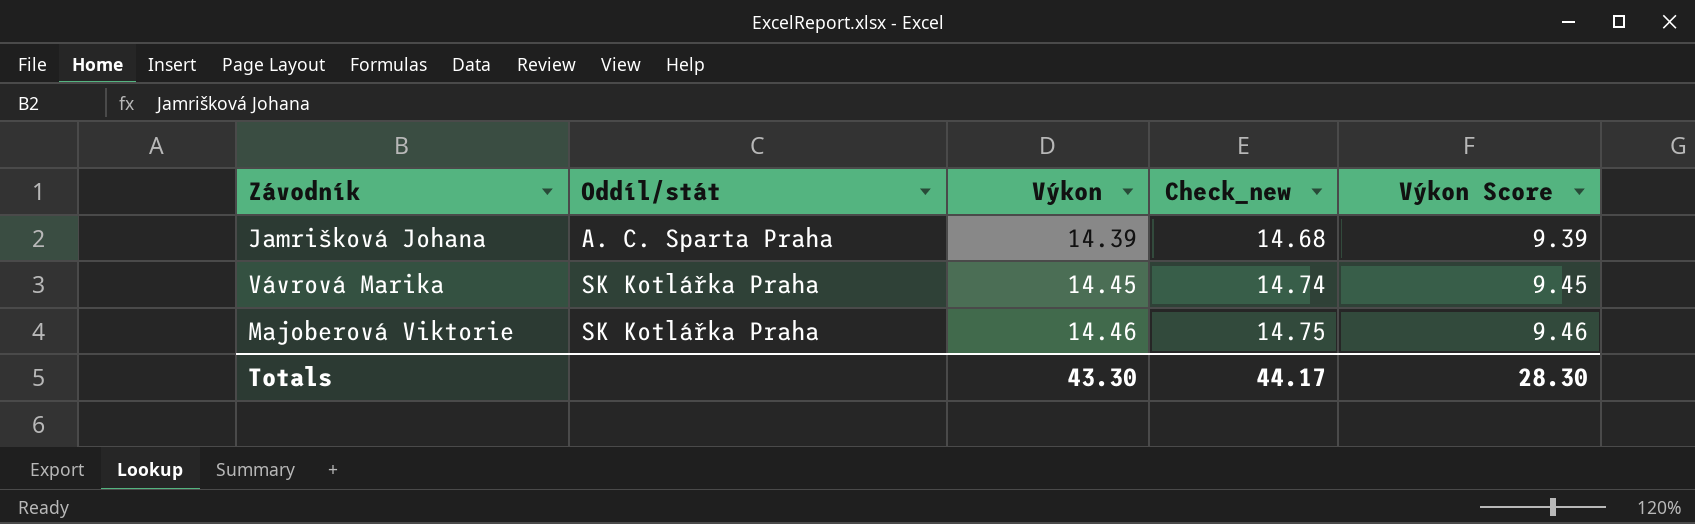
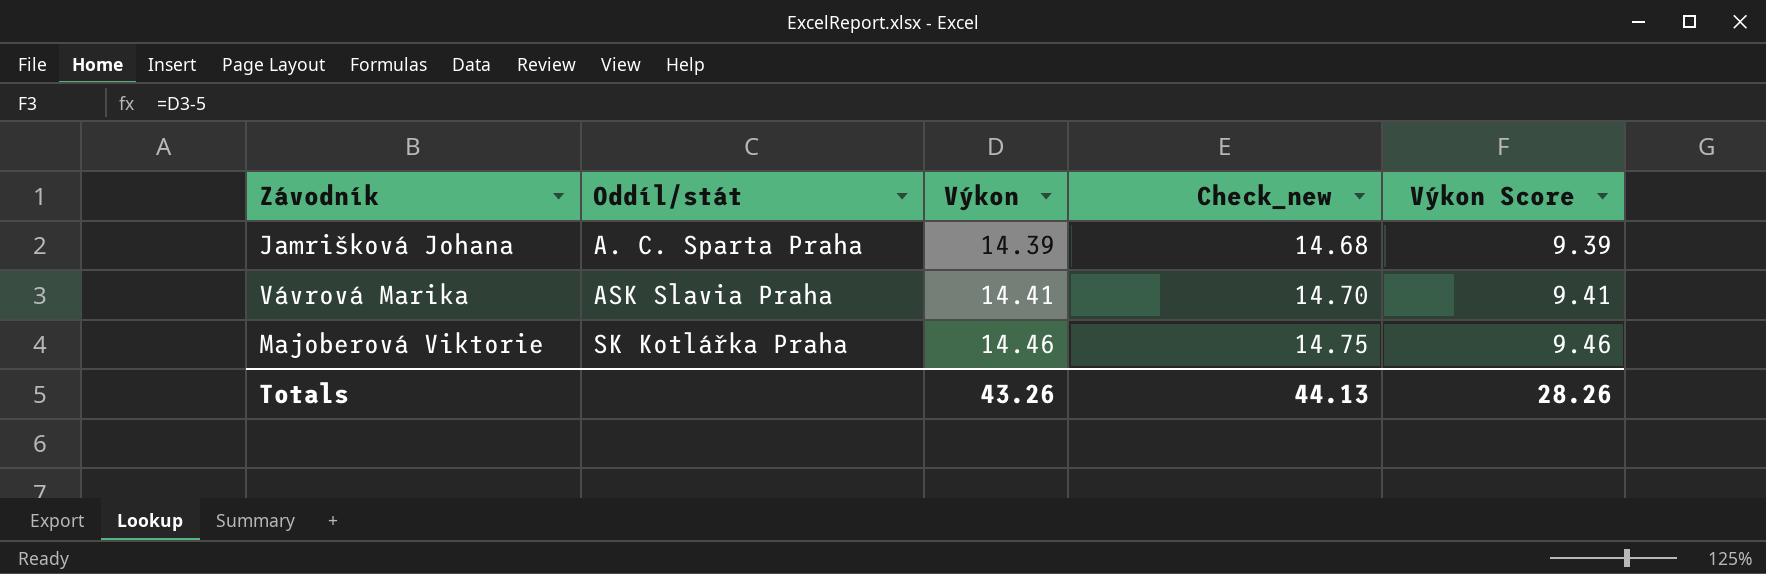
Vávrová Marika | Oddíl/stát: SK Kotlářka Praha -> ASK Slavia Praha
Vávrová Marika | Výkon: 14.45 -> 14.41
Vávrová Marika | Check_new: 14.74 -> 14.70
Vávrová Marika | Výkon Score: 9.45 -> 9.41
Totals | Výkon: 43.30 -> 43.26
Totals | Check_new: 44.17 -> 44.13
Totals | Výkon Score: 28.30 -> 28.26

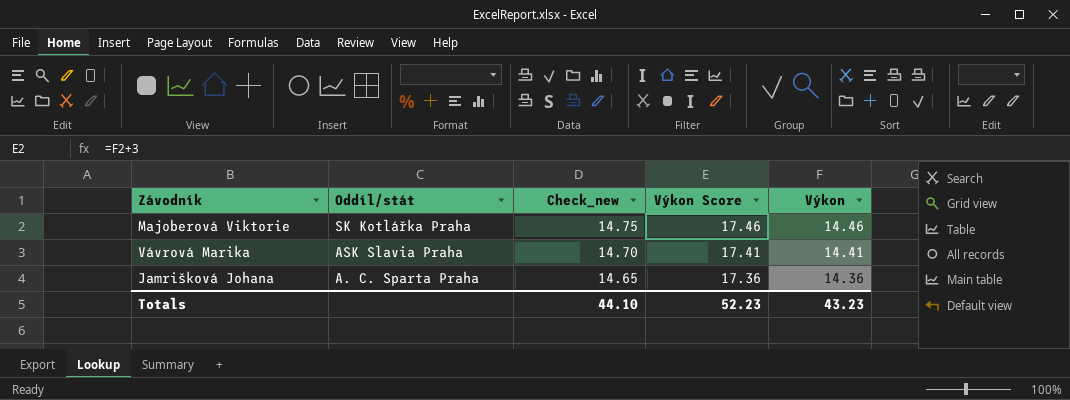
row order: Oddíl/stát ascending -> Oddíl/stát descending
column Výkon Score | formula: [Výkon] - 5 -> [Výkon] + 3
column Výkon | position: 3 -> 5
Jamrišková Johana | Check_new: 14.68 -> 14.65
Jamrišková Johana | Výkon: 14.39 -> 14.36
Totals | Check_new: 44.13 -> 44.10
Totals | Výkon Score: 28.26 -> 52.23
Totals | Výkon: 43.26 -> 43.23

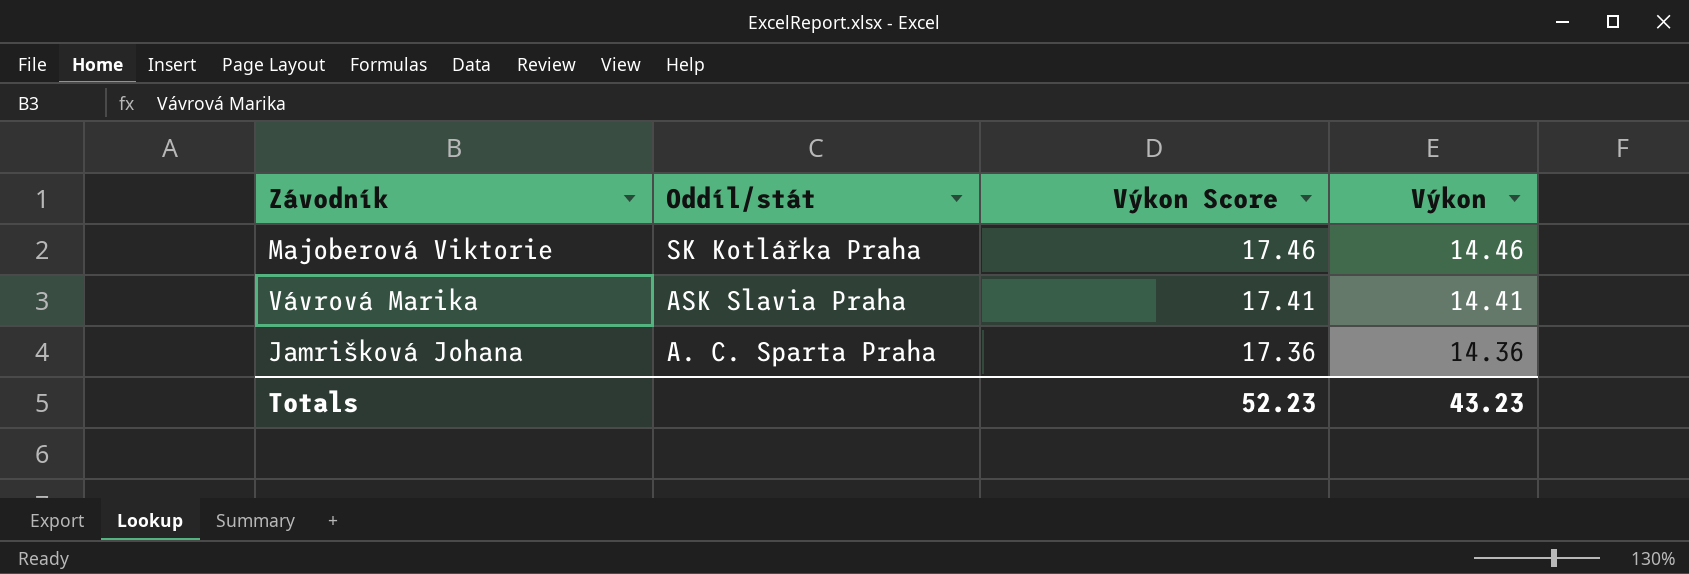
column Check_new | formula: [Výkon] * 1.02 -> none

